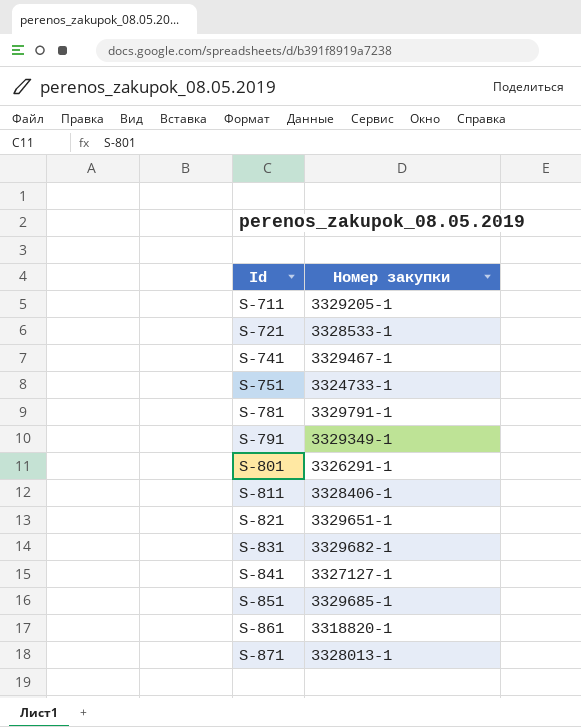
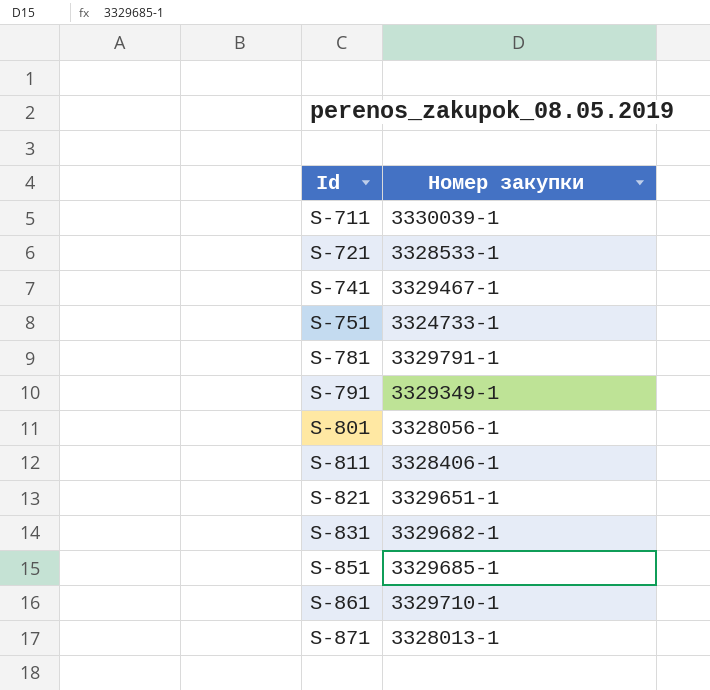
row S-841: 3327127-1 -> none
S-711 | Номер закупки: 3329205-1 -> 3330039-1
S-801 | Номер закупки: 3326291-1 -> 3328056-1
S-861 | Номер закупки: 3318820-1 -> 3329710-1

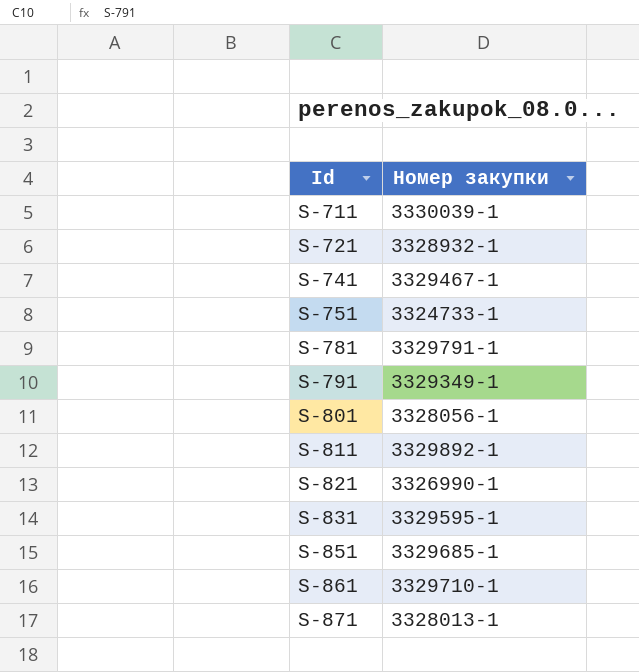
S-721 | Номер закупки: 3328533-1 -> 3328932-1
S-811 | Номер закупки: 3328406-1 -> 3329892-1
S-821 | Номер закупки: 3329651-1 -> 3326990-1
S-831 | Номер закупки: 3329682-1 -> 3329595-1

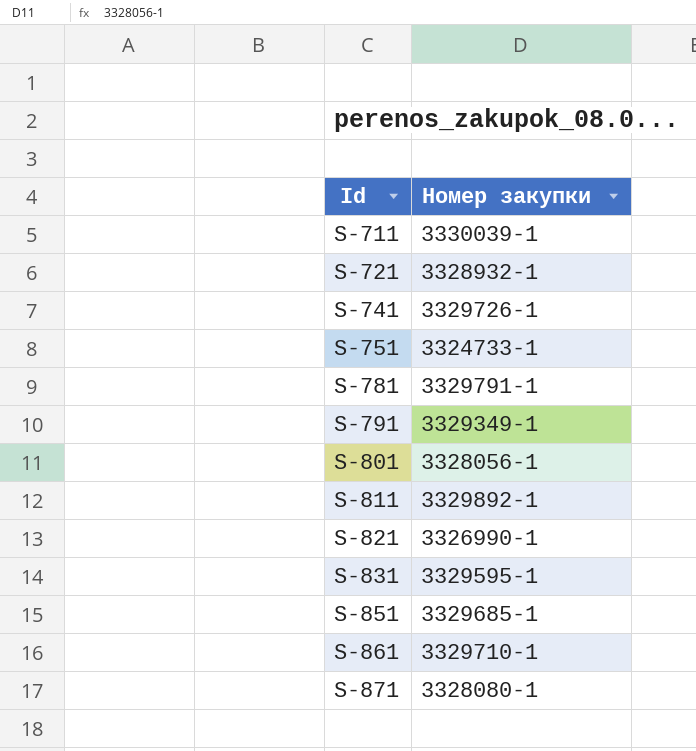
S-741 | Номер закупки: 3329467-1 -> 3329726-1
S-871 | Номер закупки: 3328013-1 -> 3328080-1

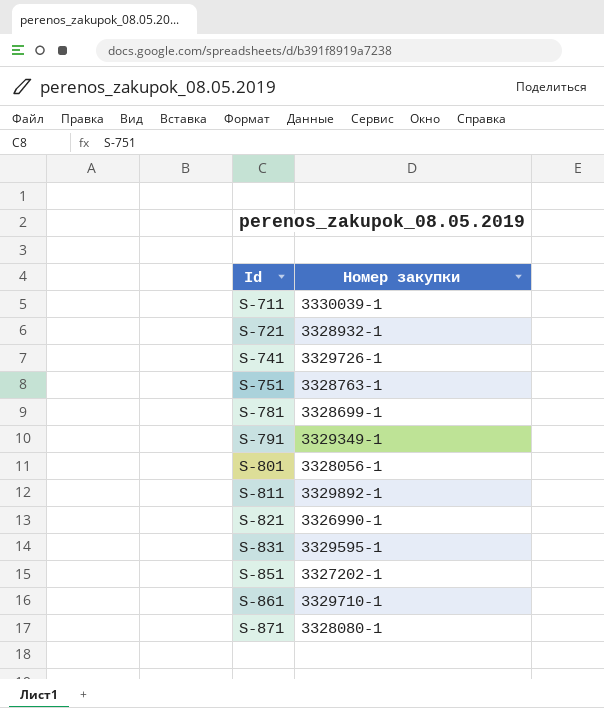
S-751 | Номер закупки: 3324733-1 -> 3328763-1
S-781 | Номер закупки: 3329791-1 -> 3328699-1
S-851 | Номер закупки: 3329685-1 -> 3327202-1

